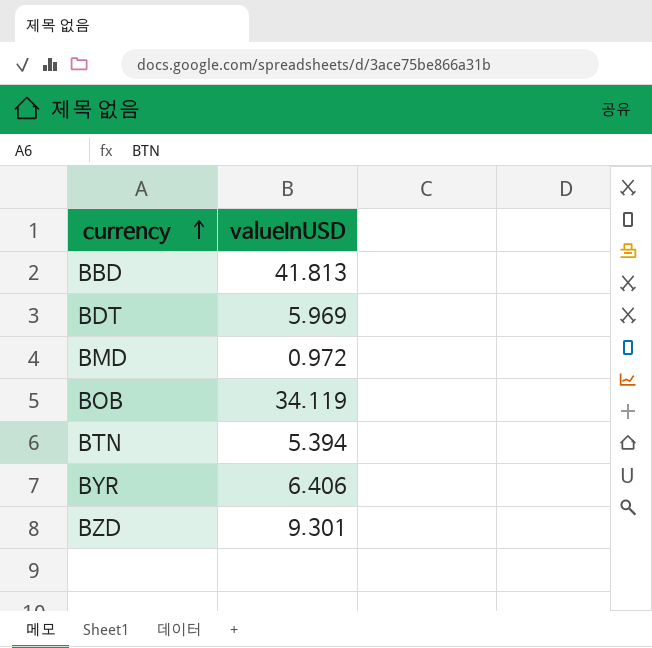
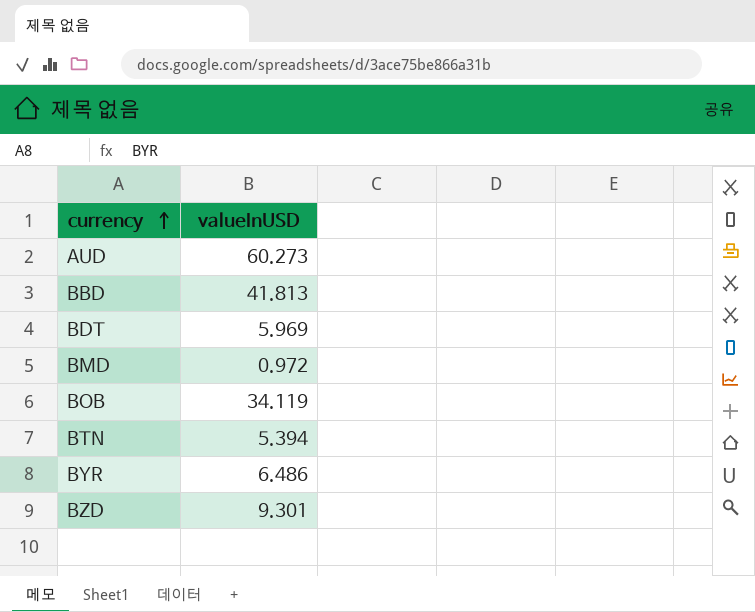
row AUD: none -> 60.273
BYR | valueInUSD: 6.406 -> 6.486

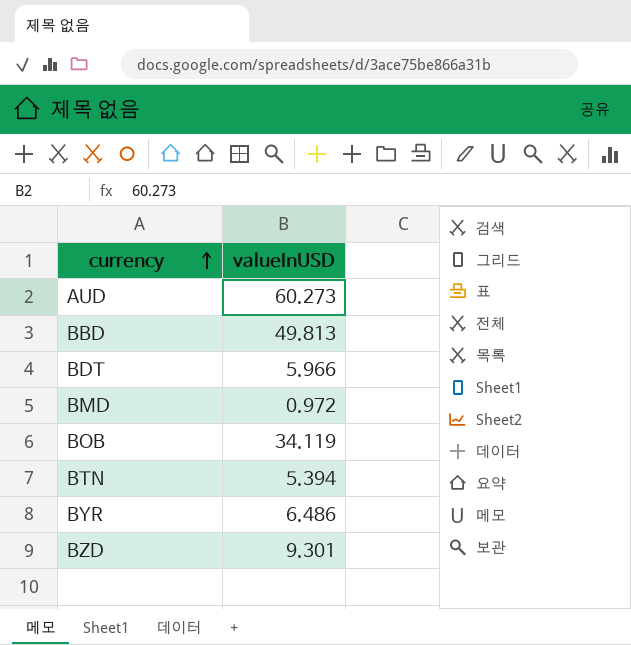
BBD | valueInUSD: 41.813 -> 49.813
BDT | valueInUSD: 5.969 -> 5.966

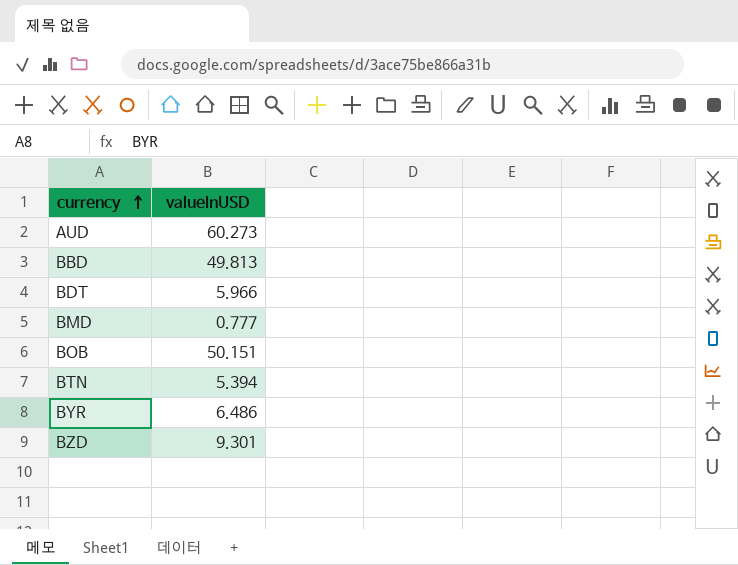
BMD | valueInUSD: 0.972 -> 0.777
BOB | valueInUSD: 34.119 -> 50.151

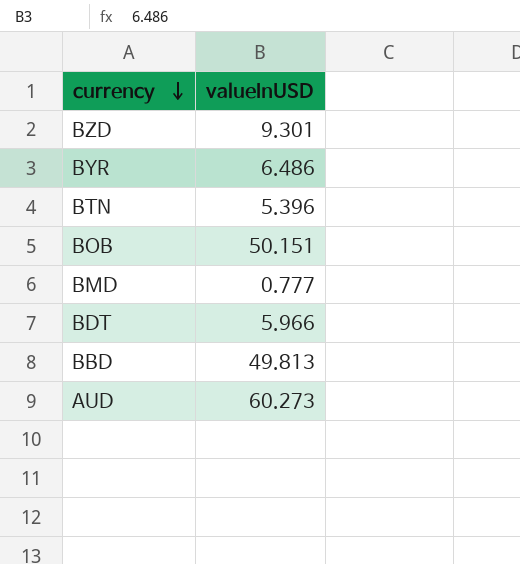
row order: currency ascending -> currency descending
BTN | valueInUSD: 5.394 -> 5.396

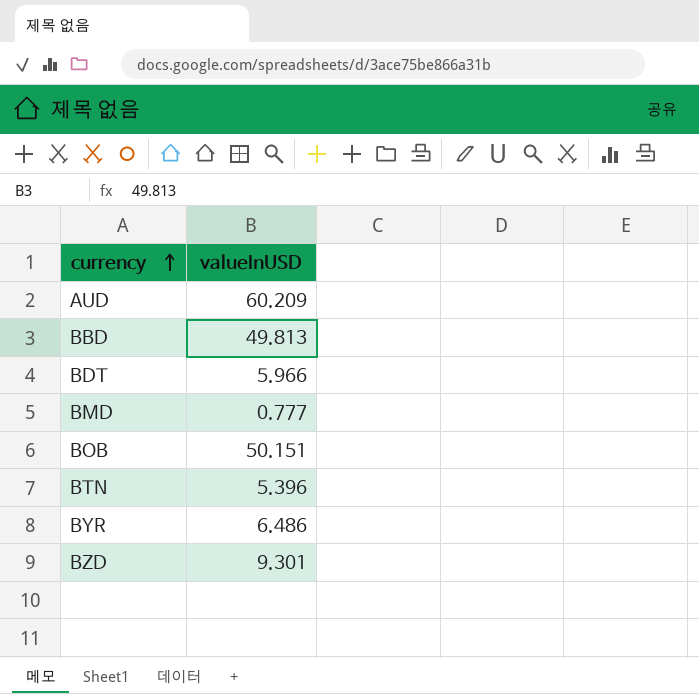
row order: currency descending -> currency ascending
AUD | valueInUSD: 60.273 -> 60.209

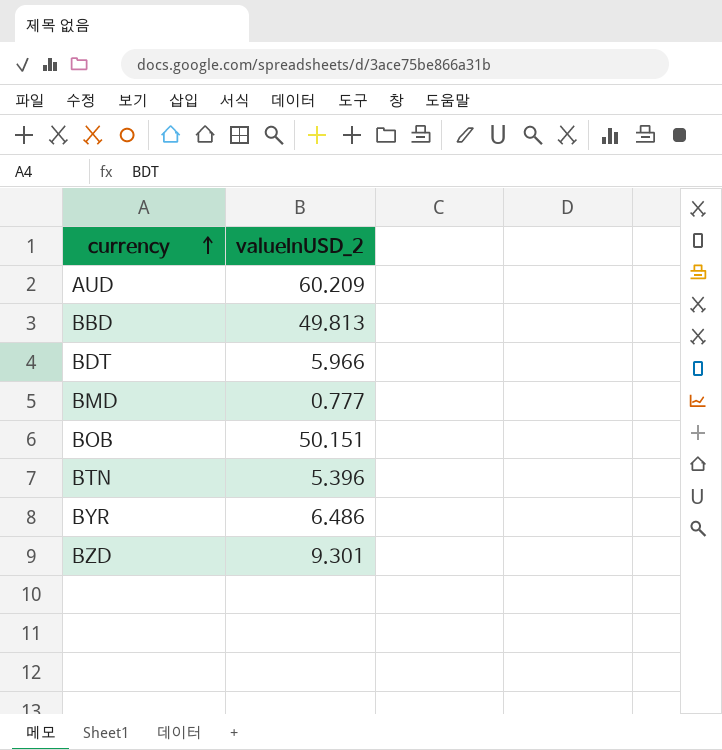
column name: valueInUSD -> valueInUSD_2

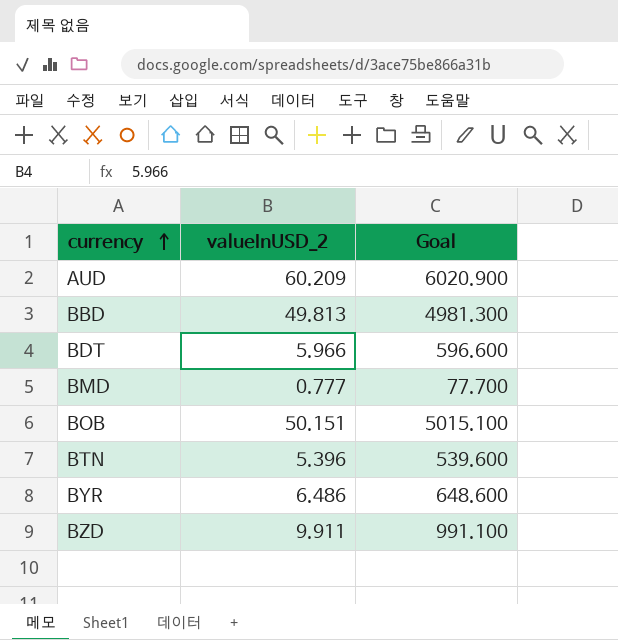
column Goal | formula: none -> [valueInUSD_2] * 100
BZD | valueInUSD_2: 9.301 -> 9.911

